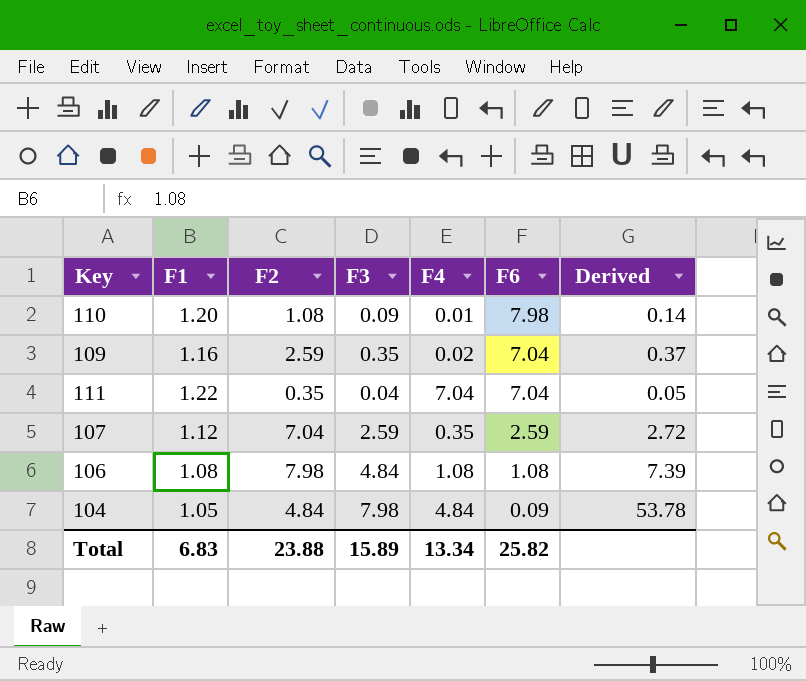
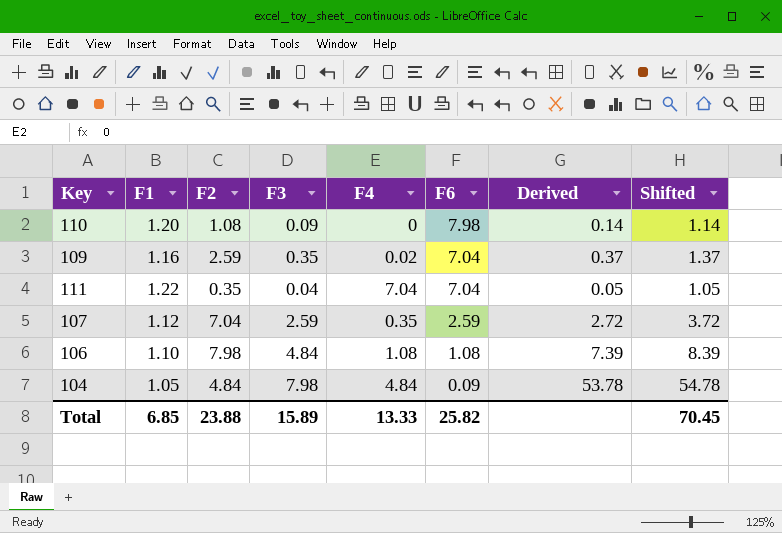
column Shifted | formula: none -> [Derived] + 1
110 | F4: 0.01 -> 0
106 | F1: 1.08 -> 1.10
Total | F1: 6.83 -> 6.85
Total | F4: 13.34 -> 13.33

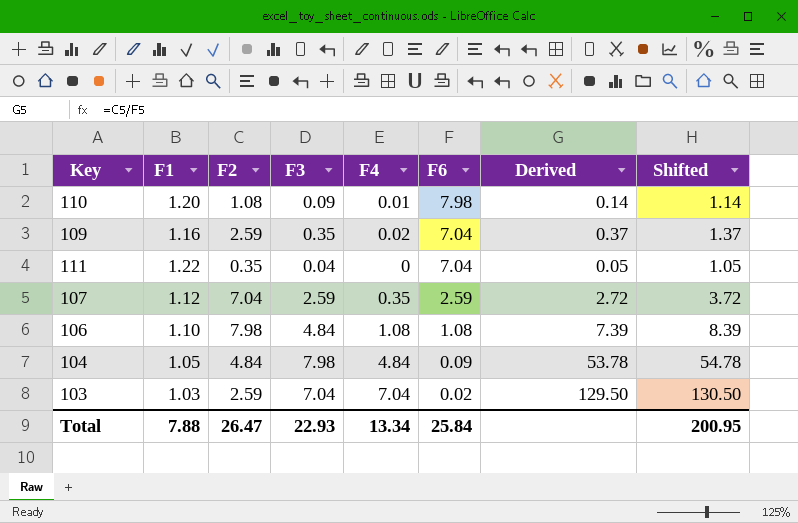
110 | F4: 0 -> 0.01
111 | F4: 7.04 -> 0
row 103: none -> 1.03 | 2.59 | 7.04 | 7.04 | 0.02 | 129.50 | 130.50
Total | F1: 6.85 -> 7.88
Total | F2: 23.88 -> 26.47
Total | F3: 15.89 -> 22.93
Total | F4: 13.33 -> 13.34
Total | F6: 25.82 -> 25.84
Total | Shifted: 70.45 -> 200.95

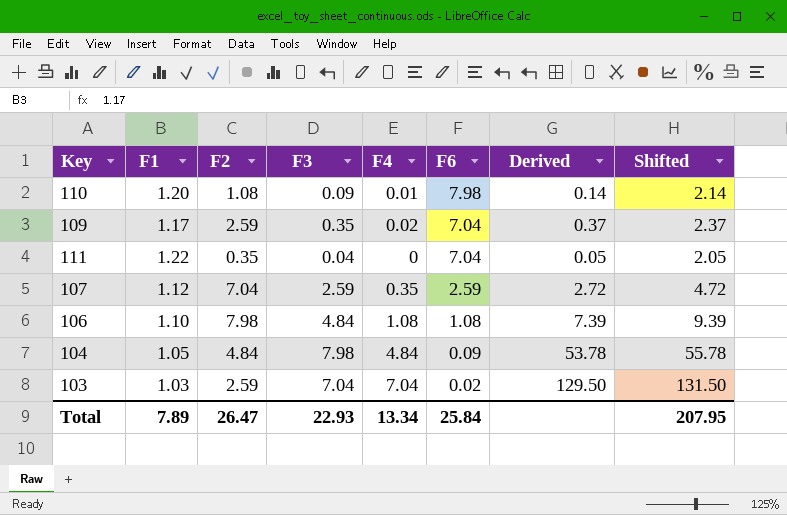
column Shifted | formula: [Derived] + 1 -> [Derived] + 2
109 | F1: 1.16 -> 1.17
Total | F1: 7.88 -> 7.89
Total | Shifted: 200.95 -> 207.95

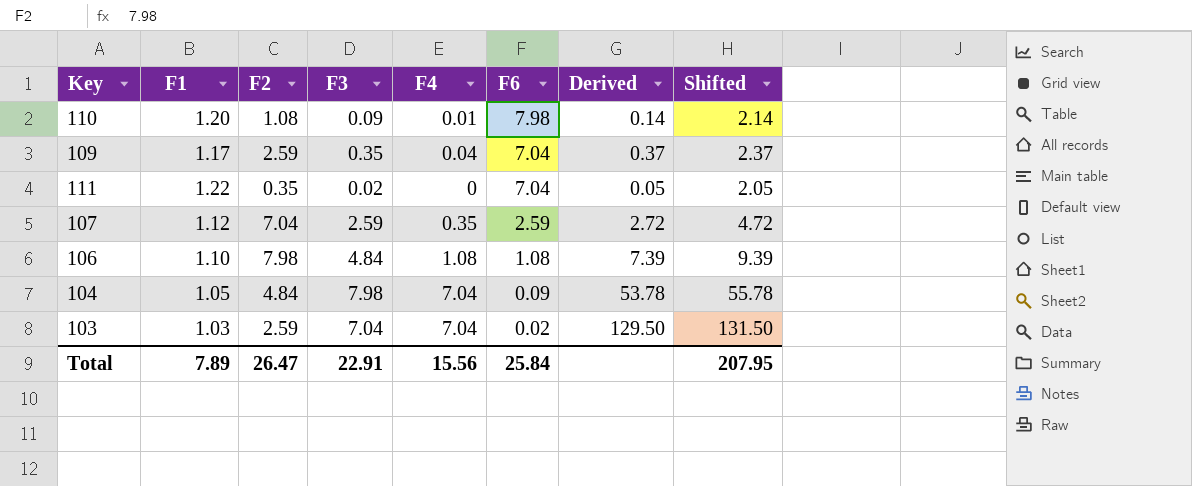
109 | F4: 0.02 -> 0.04
111 | F3: 0.04 -> 0.02
104 | F4: 4.84 -> 7.04
Total | F3: 22.93 -> 22.91
Total | F4: 13.34 -> 15.56

